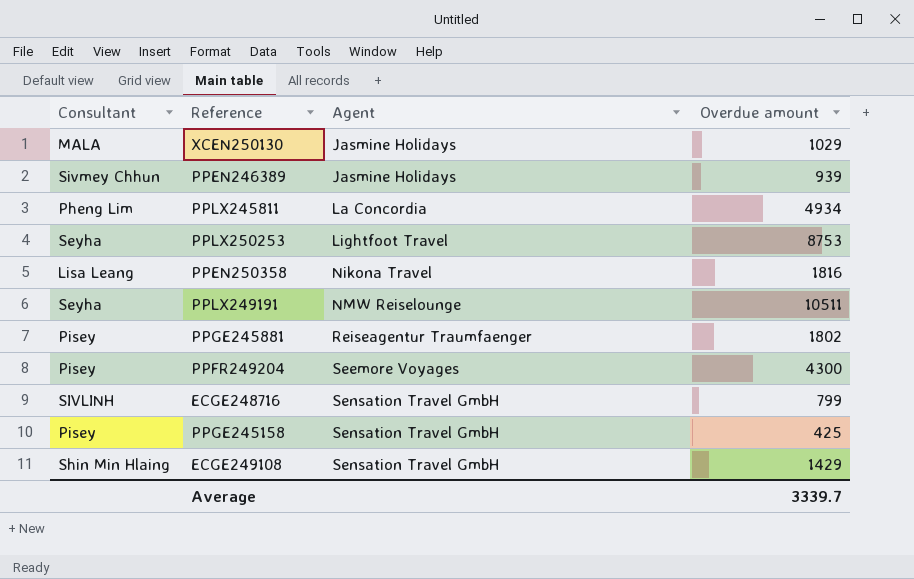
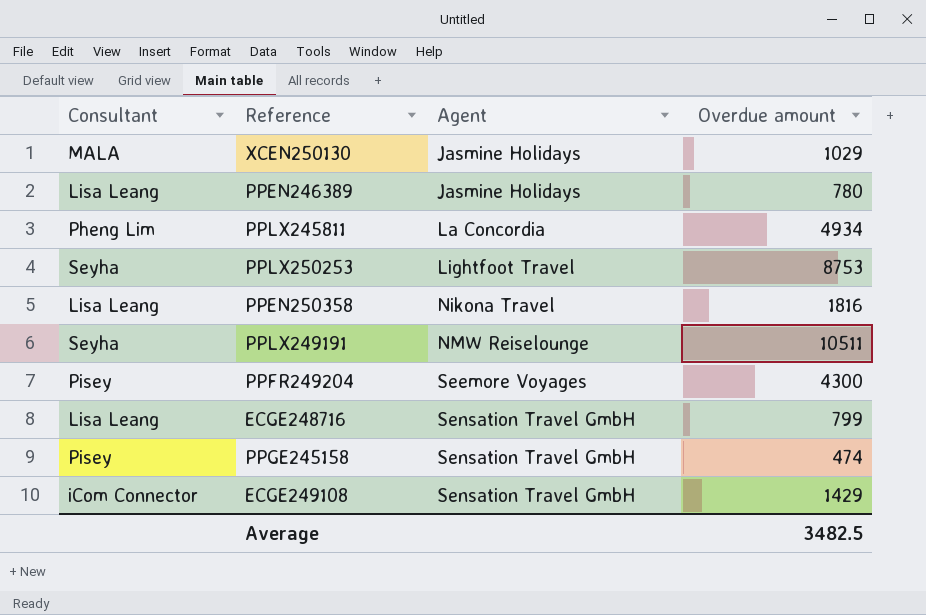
row PPGE245881: Pisey | Reiseagentur Traumfaenger | 1802 -> none
PPEN246389 | Consultant: Sivmey Chhun -> Lisa Leang
PPEN246389 | Overdue amount: 939 -> 780
ECGE248716 | Consultant: SIVLINH -> Lisa Leang
PPGE245158 | Overdue amount: 425 -> 474
ECGE249108 | Consultant: Shin Min Hlaing -> iCom Connector
Average | Overdue amount: 3339.7 -> 3482.5

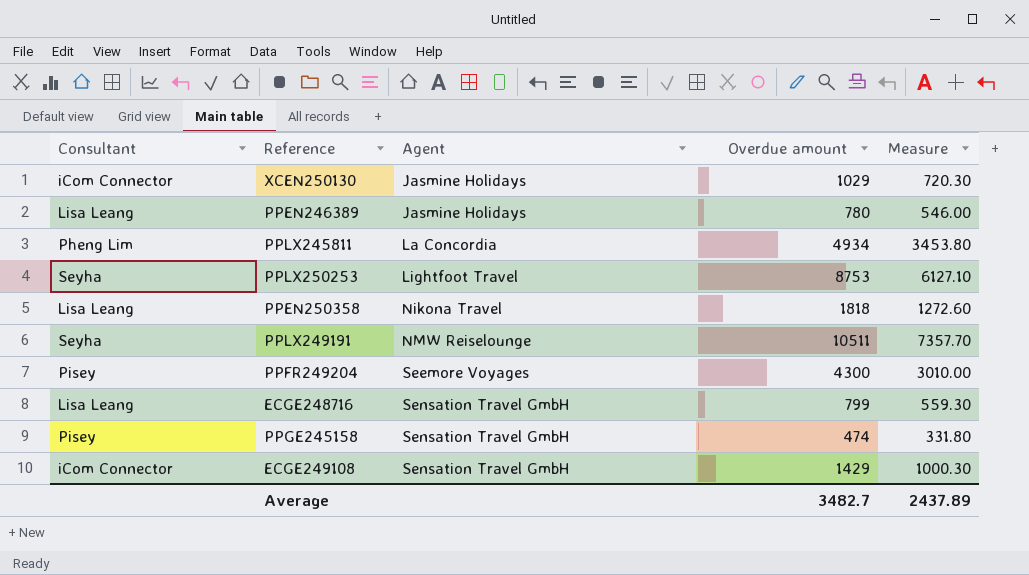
column Measure | formula: none -> [Overdue amount] * 0.7
XCEN250130 | Consultant: MALA -> iCom Connector
PPEN250358 | Overdue amount: 1816 -> 1818
Average | Overdue amount: 3482.5 -> 3482.7

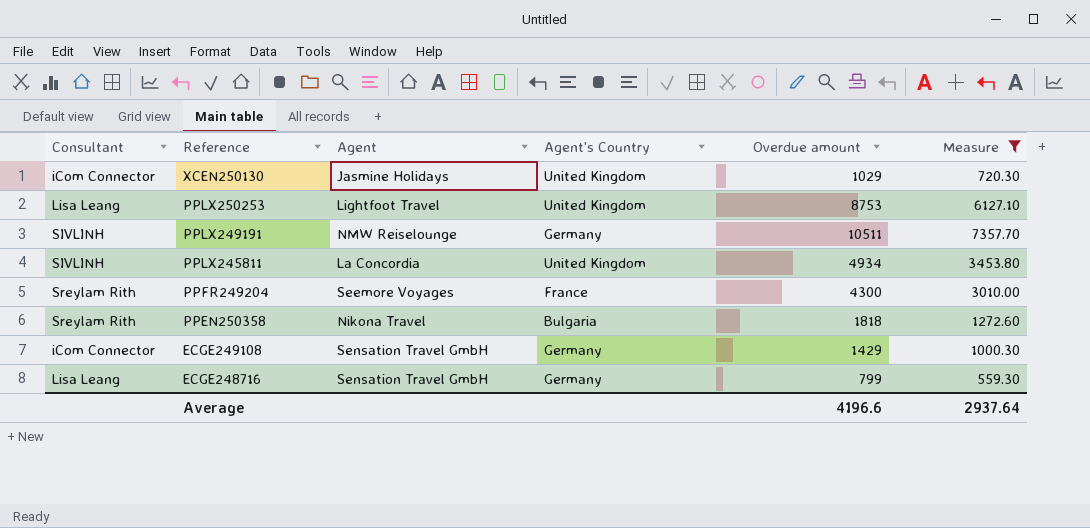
filter: none -> Measure >= 559.30
row order: Agent ascending -> Reference descending
column Agent's Country | position: none -> 4
PPLX250253 | Consultant: Seyha -> Lisa Leang
PPLX249191 | Consultant: Seyha -> SIVLINH
PPLX245811 | Consultant: Pheng Lim -> SIVLINH
PPFR249204 | Consultant: Pisey -> Sreylam Rith
PPEN250358 | Consultant: Lisa Leang -> Sreylam Rith
Average | Overdue amount: 3482.7 -> 4196.6
Average | Measure: 2437.89 -> 2937.64

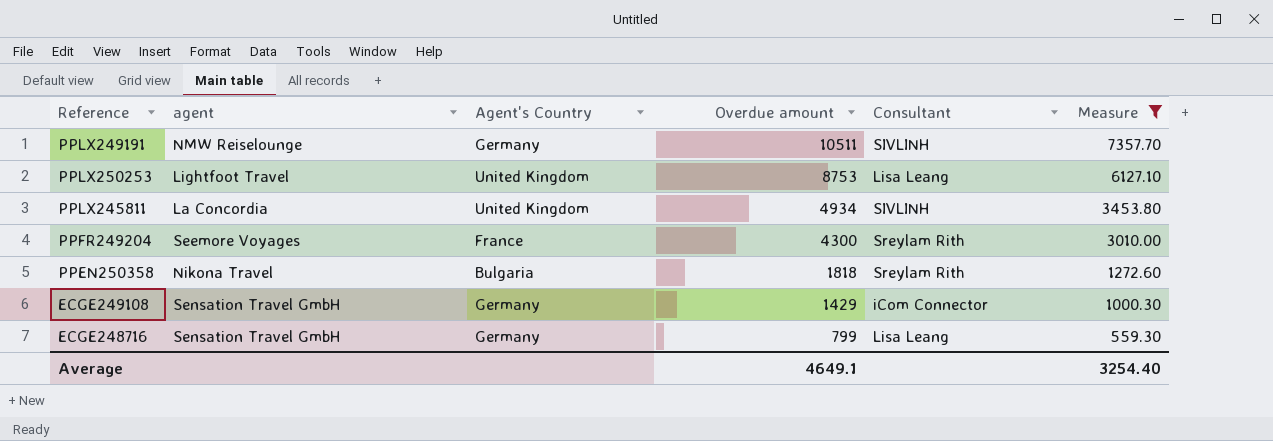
row order: Reference descending -> Overdue amount descending
column name: Agent -> agent
column Consultant | position: 1 -> 5
row XCEN250130: iCom Connector | Jasmine Holidays | United Kingdom | 1029 | 720.30 -> none
Average | Overdue amount: 4196.6 -> 4649.1
Average | Measure: 2937.64 -> 3254.40

